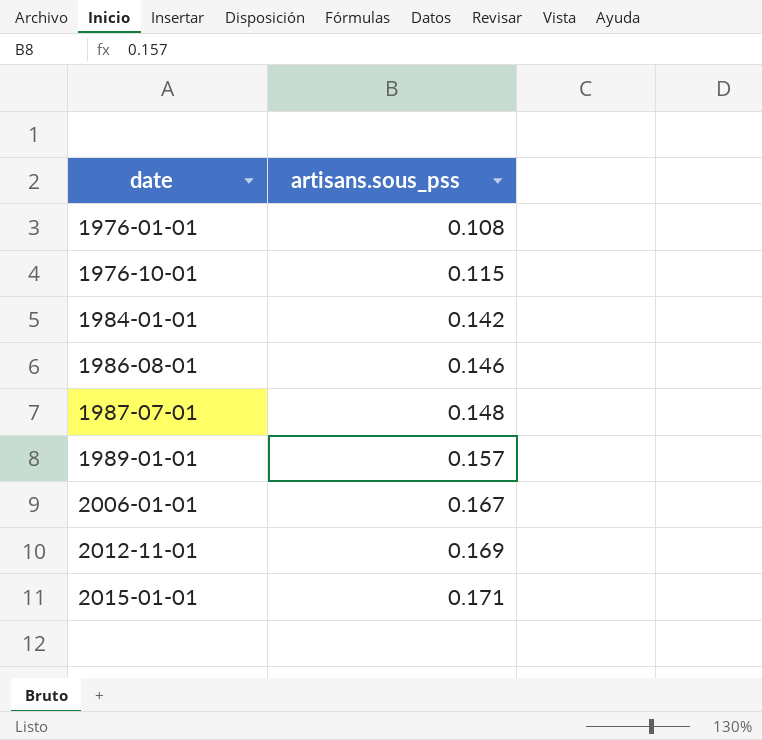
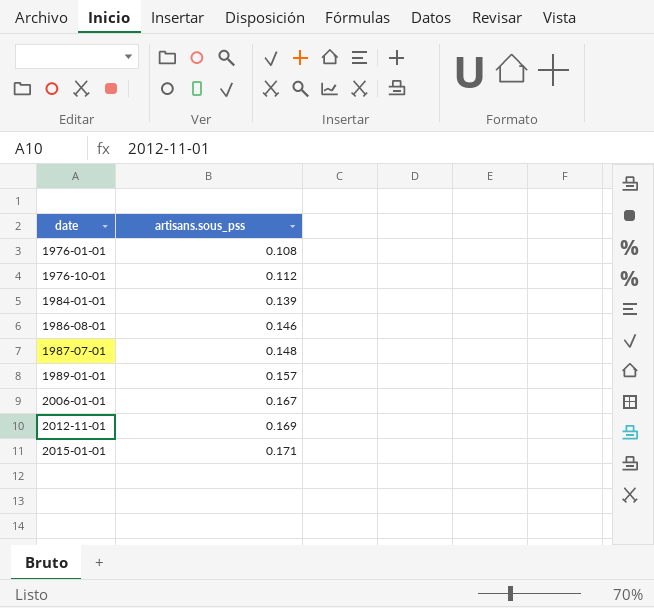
1976-10-01 | artisans.sous_pss: 0.115 -> 0.112
1984-01-01 | artisans.sous_pss: 0.142 -> 0.139

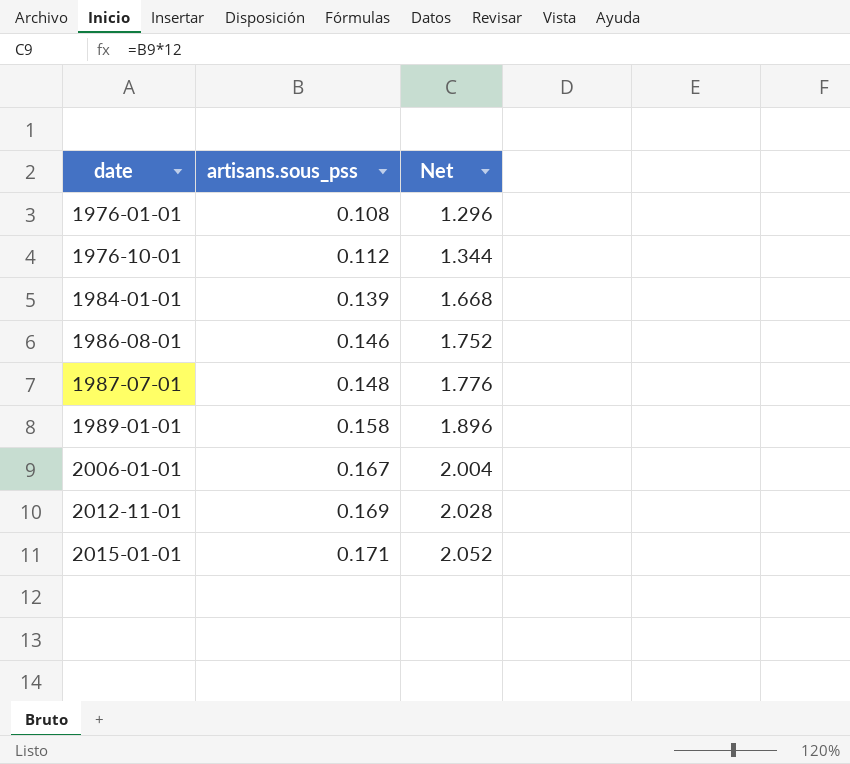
column Net | formula: none -> [artisans.sous_pss] * 12
1989-01-01 | artisans.sous_pss: 0.157 -> 0.158

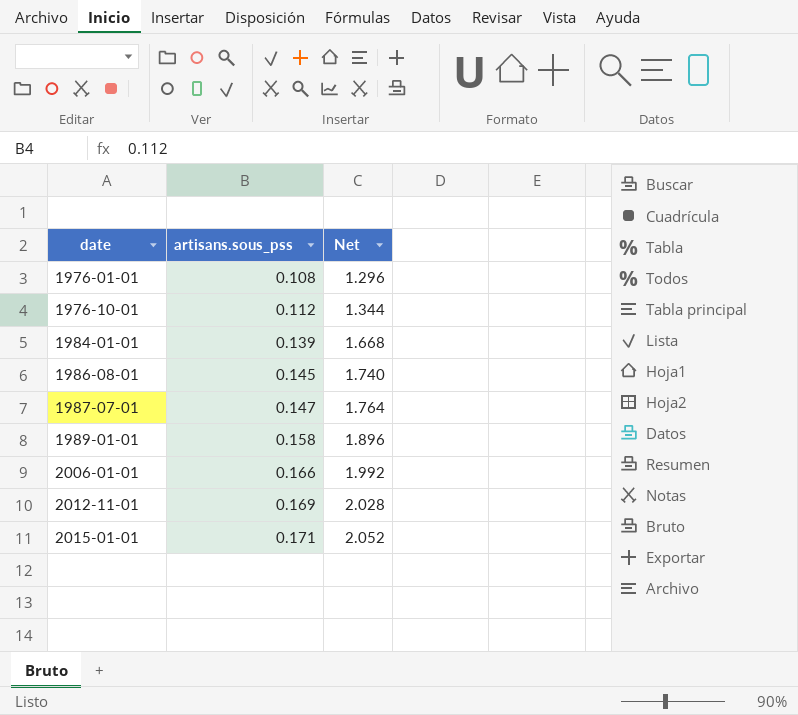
1986-08-01 | artisans.sous_pss: 0.146 -> 0.145
1986-08-01 | Net: 1.752 -> 1.740
1987-07-01 | artisans.sous_pss: 0.148 -> 0.147
1987-07-01 | Net: 1.776 -> 1.764
2006-01-01 | artisans.sous_pss: 0.167 -> 0.166
2006-01-01 | Net: 2.004 -> 1.992

